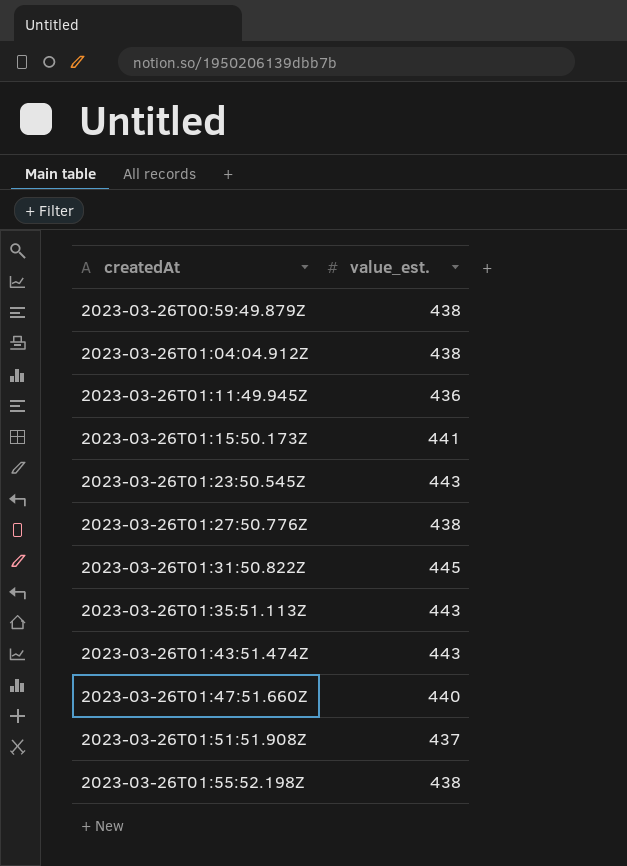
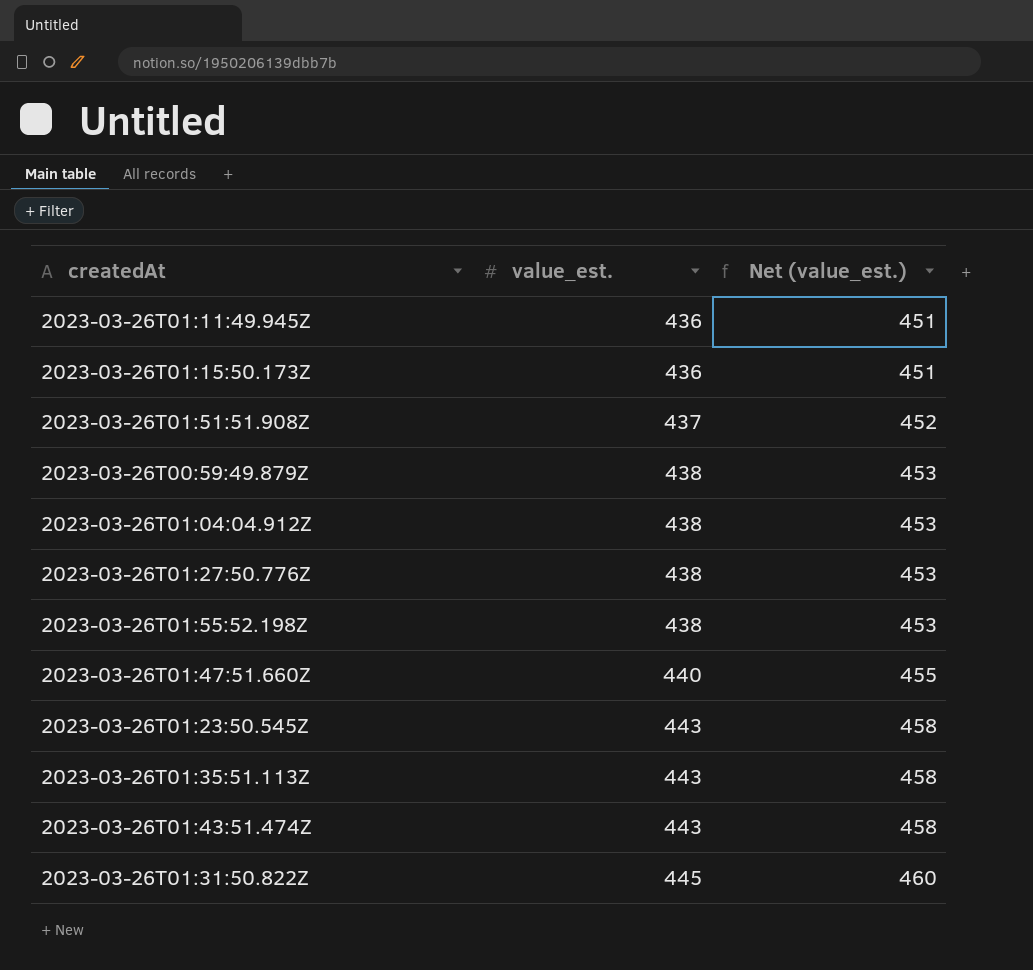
row order: createdAt ascending -> value_est. ascending
column Net (value_est.) | formula: none -> [value_est.] + 15
2023-03-26T01:15:50.173Z | value_est.: 441 -> 436

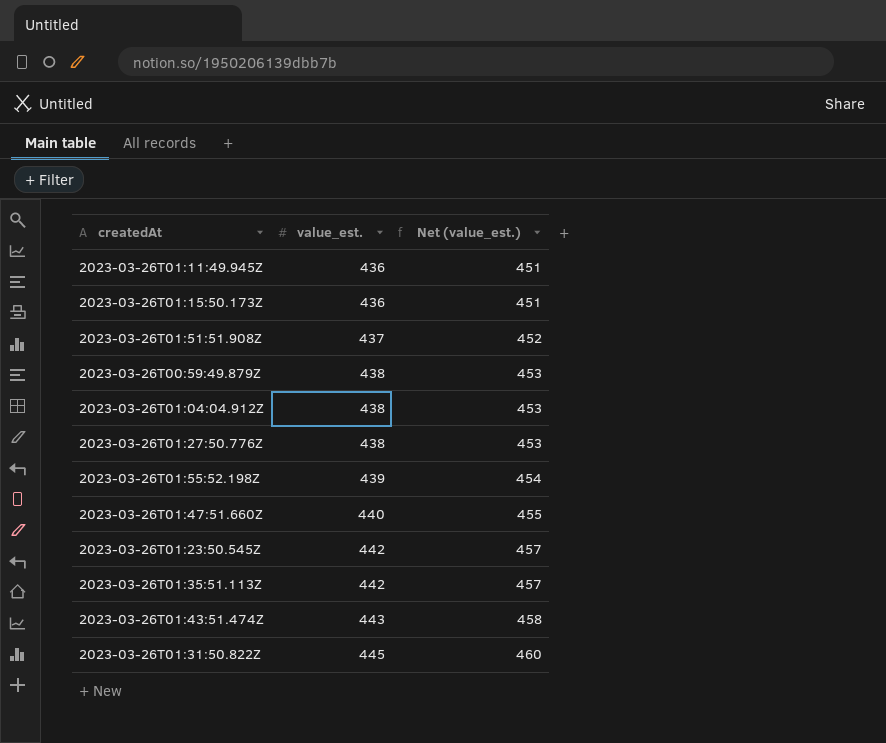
2023-03-26T01:55:52.198Z | value_est.: 438 -> 439
2023-03-26T01:55:52.198Z | Net (value_est.): 453 -> 454
2023-03-26T01:23:50.545Z | value_est.: 443 -> 442
2023-03-26T01:23:50.545Z | Net (value_est.): 458 -> 457
2023-03-26T01:35:51.113Z | value_est.: 443 -> 442
2023-03-26T01:35:51.113Z | Net (value_est.): 458 -> 457

